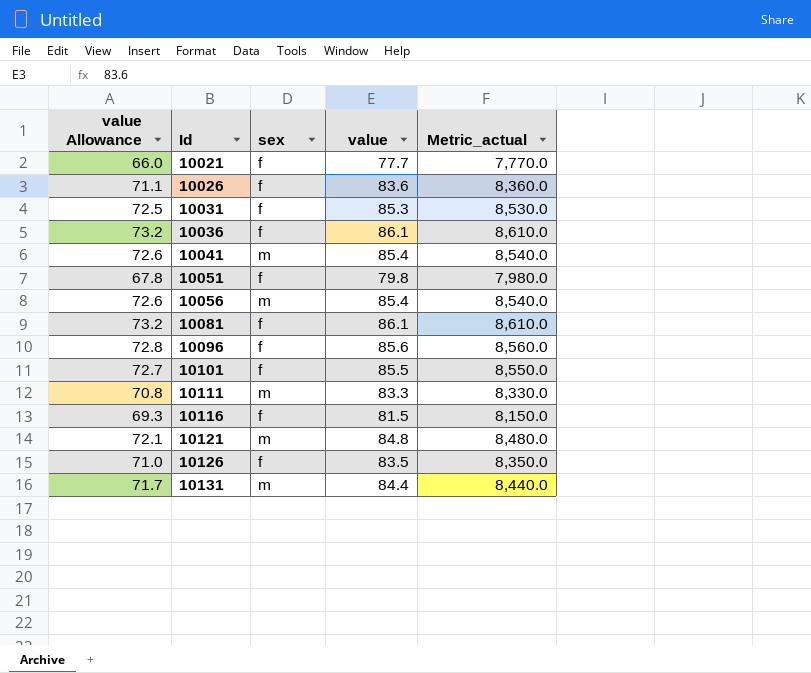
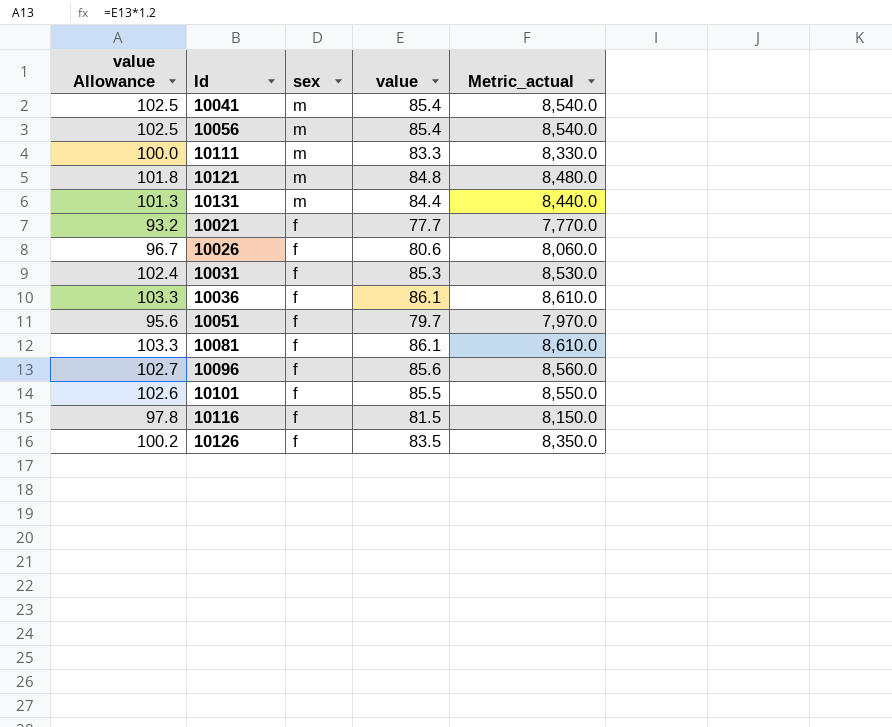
row order: Id ascending -> sex descending
column value Allowance | formula: [value] * 0.85 -> [value] * 1.2
10026 | value: 83.6 -> 80.6
10026 | Metric_actual: 8,360.0 -> 8,060.0
10051 | value: 79.8 -> 79.7
10051 | Metric_actual: 7,980.0 -> 7,970.0

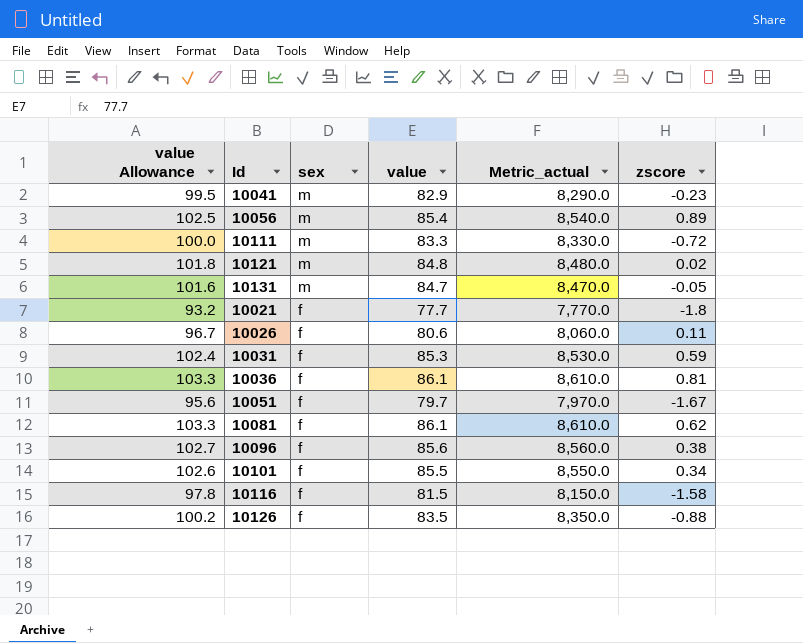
column zscore | position: none -> 6
10041 | value Allowance: 102.5 -> 99.5
10041 | value: 85.4 -> 82.9
10041 | Metric_actual: 8,540.0 -> 8,290.0
10131 | value Allowance: 101.3 -> 101.6
10131 | value: 84.4 -> 84.7
10131 | Metric_actual: 8,440.0 -> 8,470.0

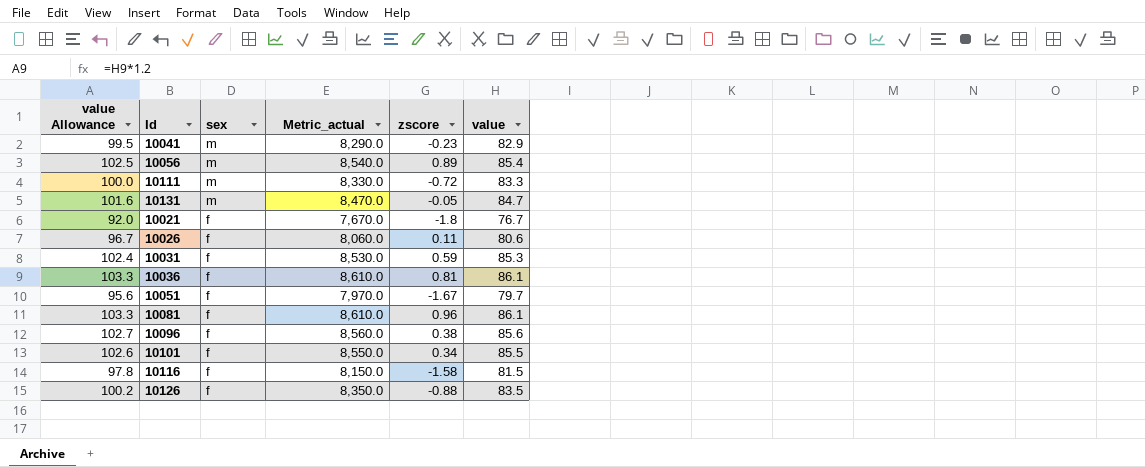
column value | position: 4 -> 6
row 10121: 101.8 | m | 84.8 | 8,480.0 | 0.02 -> none
10021 | value Allowance: 93.2 -> 92.0
10021 | Metric_actual: 7,770.0 -> 7,670.0
10021 | value: 77.7 -> 76.7
10081 | zscore: 0.62 -> 0.96

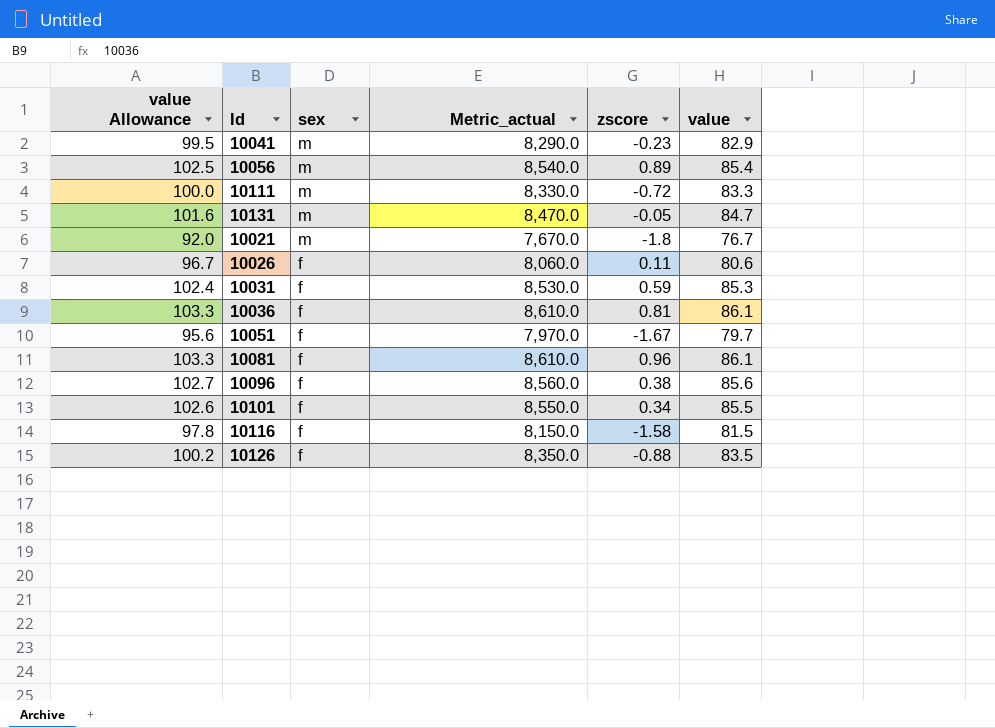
10021 | sex: f -> m

